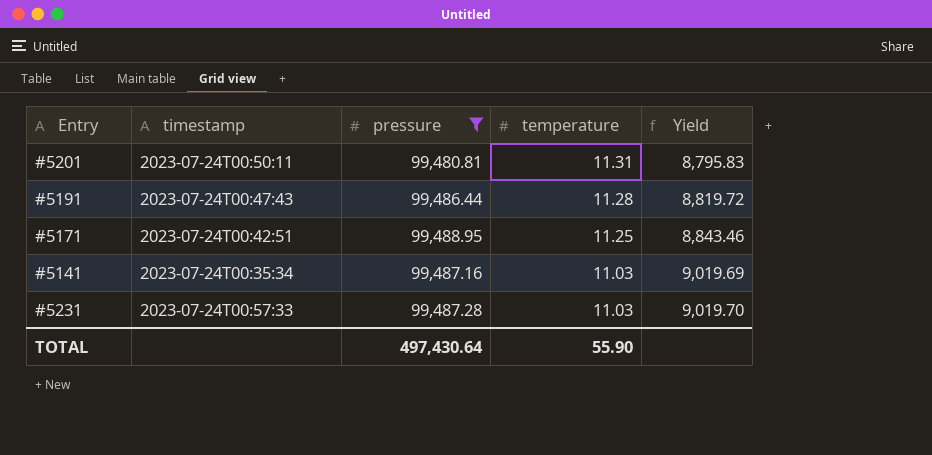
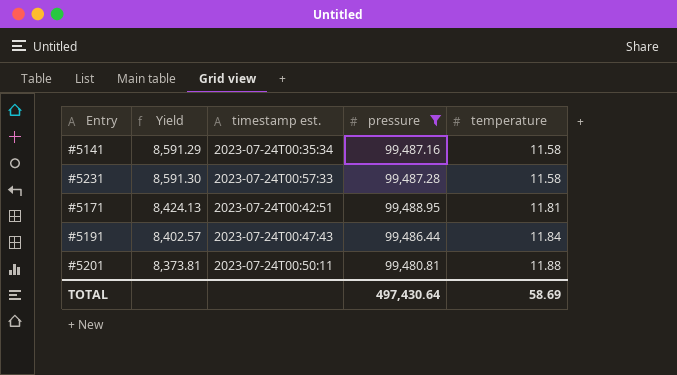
row order: temperature descending -> temperature ascending
column Yield | position: 5 -> 2
column name: timestamp -> timestamp est.
#5141 | Yield: 9,019.69 -> 8,591.29
#5141 | temperature: 11.03 -> 11.58
#5231 | Yield: 9,019.70 -> 8,591.30
#5231 | temperature: 11.03 -> 11.58
#5171 | Yield: 8,843.46 -> 8,424.13
#5171 | temperature: 11.25 -> 11.81
#5191 | Yield: 8,819.72 -> 8,402.57
#5191 | temperature: 11.28 -> 11.84
#5201 | Yield: 8,795.83 -> 8,373.81
#5201 | temperature: 11.31 -> 11.88
TOTAL | temperature: 55.90 -> 58.69

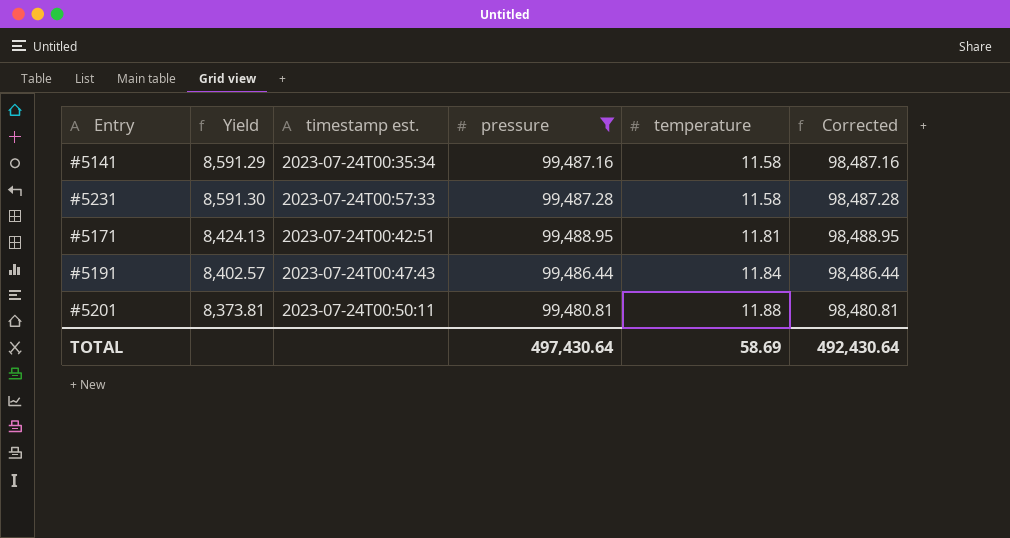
column Corrected | formula: none -> [pressure] - 1000

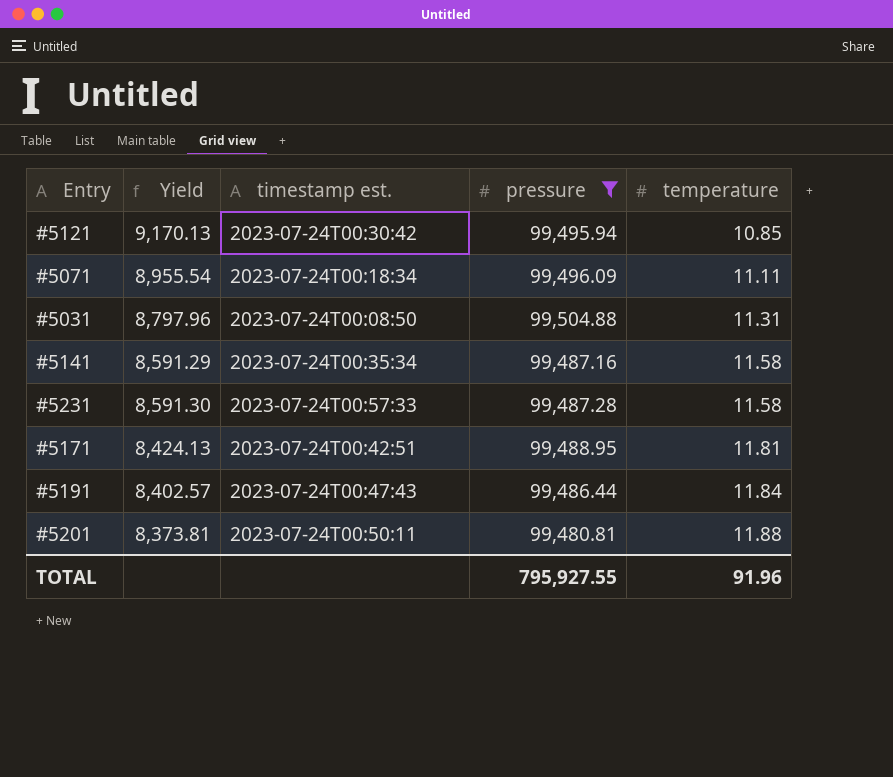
column Corrected | formula: [pressure] - 1000 -> none
row #5121: none -> 9,170.13 | 2023-07-24T00:30:42 | 99,495.94 | 10.85
row #5071: none -> 8,955.54 | 2023-07-24T00:18:34 | 99,496.09 | 11.11
row #5031: none -> 8,797.96 | 2023-07-24T00:08:50 | 99,504.88 | 11.31
TOTAL | pressure: 497,430.64 -> 795,927.55
TOTAL | temperature: 58.69 -> 91.96

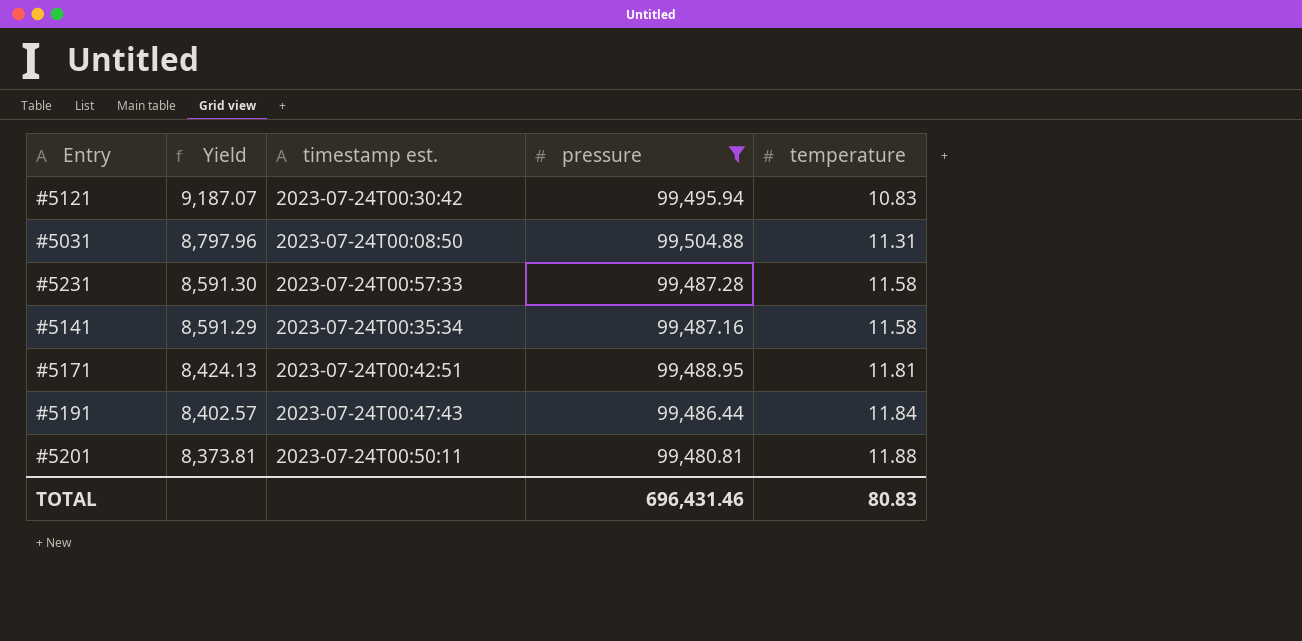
row order: temperature ascending -> Yield descending
row #5071: 8,955.54 | 2023-07-24T00:18:34 | 99,496.09 | 11.11 -> none
#5121 | Yield: 9,170.13 -> 9,187.07
#5121 | temperature: 10.85 -> 10.83
TOTAL | pressure: 795,927.55 -> 696,431.46
TOTAL | temperature: 91.96 -> 80.83

